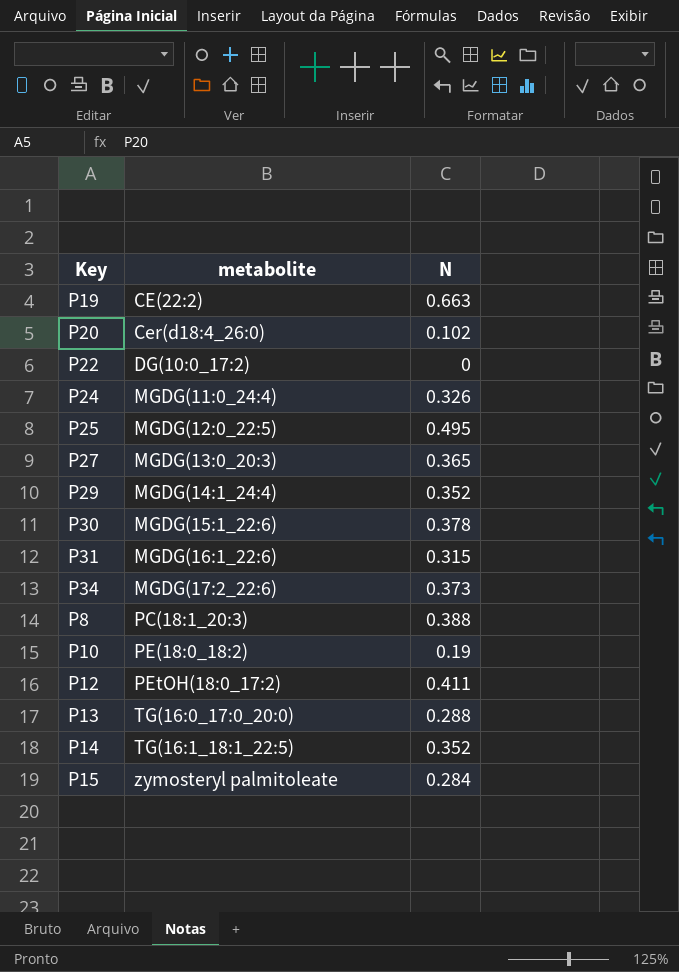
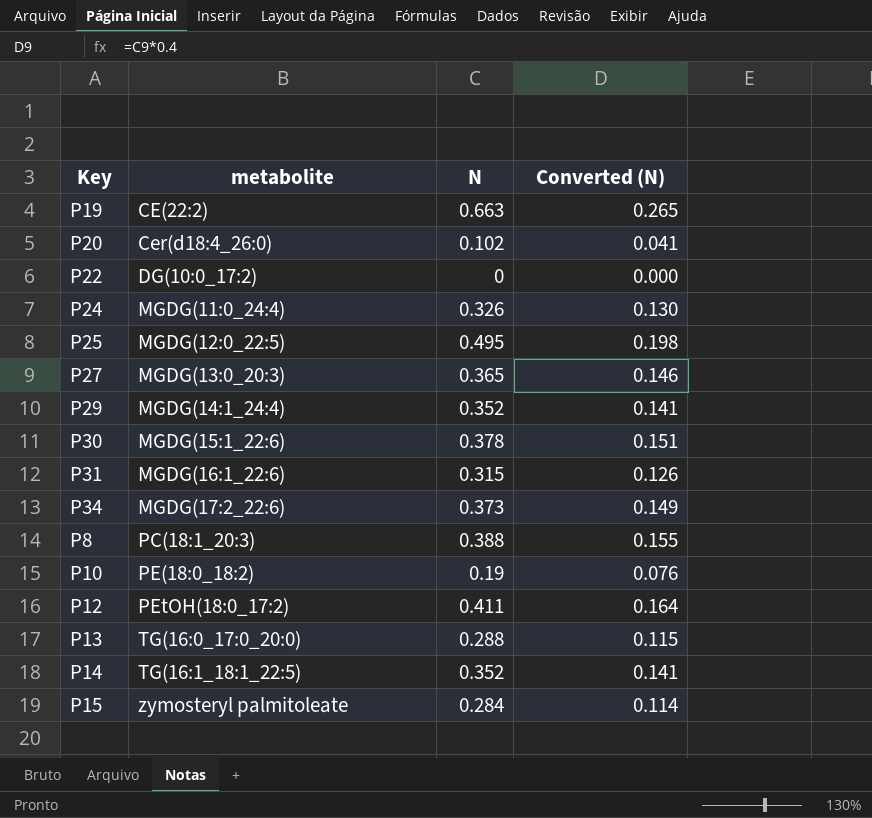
column Converted (N) | formula: none -> [N] * 0.4

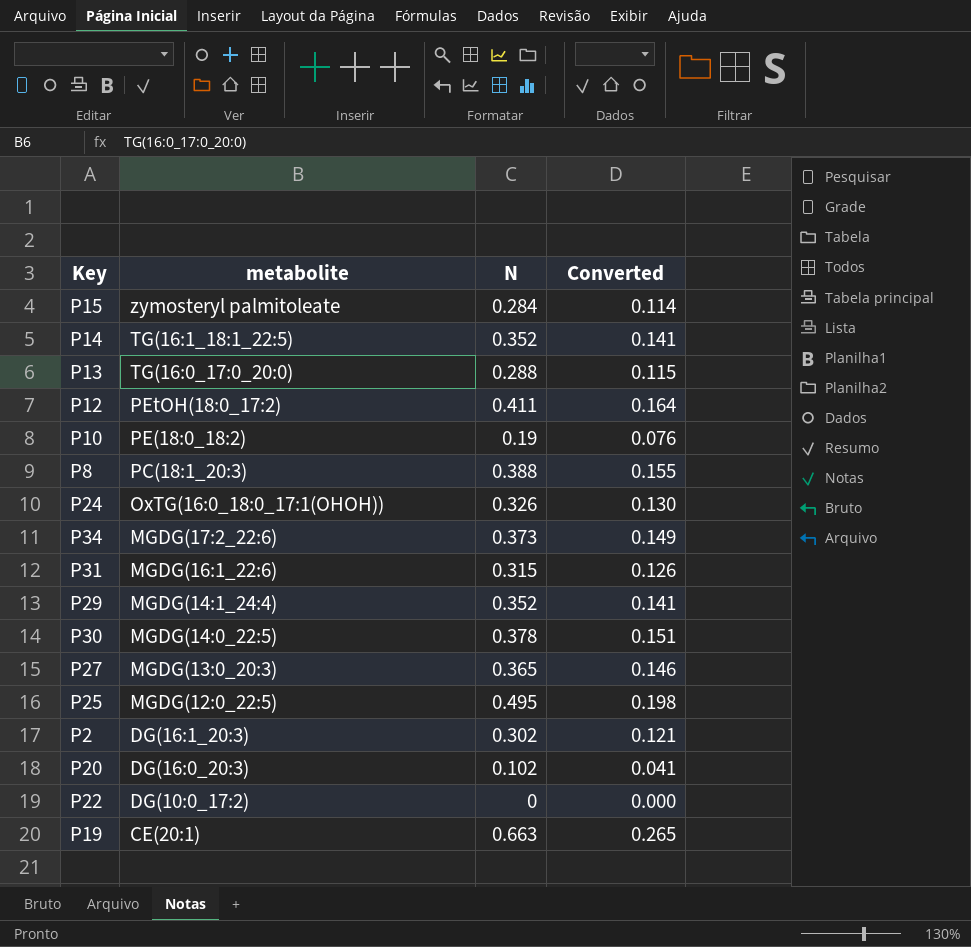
row order: metabolite ascending -> metabolite descending
column name: Converted (N) -> Converted
P24 | metabolite: MGDG(11:0_24:4) -> OxTG(16:0_18:0_17:1(OHOH))
P30 | metabolite: MGDG(15:1_22:6) -> MGDG(14:0_22:5)
row P2: none -> DG(16:1_20:3) | 0.302 | 0.121
P20 | metabolite: Cer(d18:4_26:0) -> DG(16:0_20:3)
P19 | metabolite: CE(22:2) -> CE(20:1)

